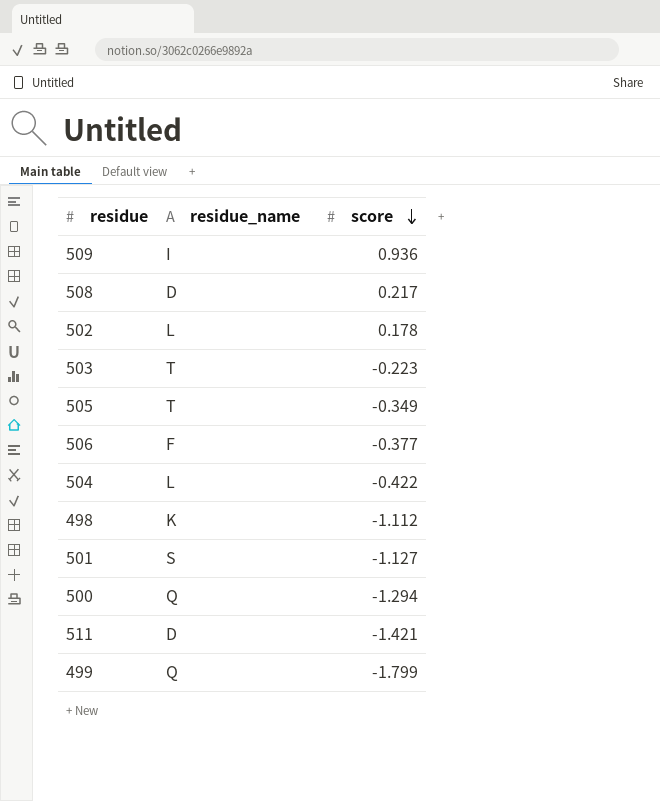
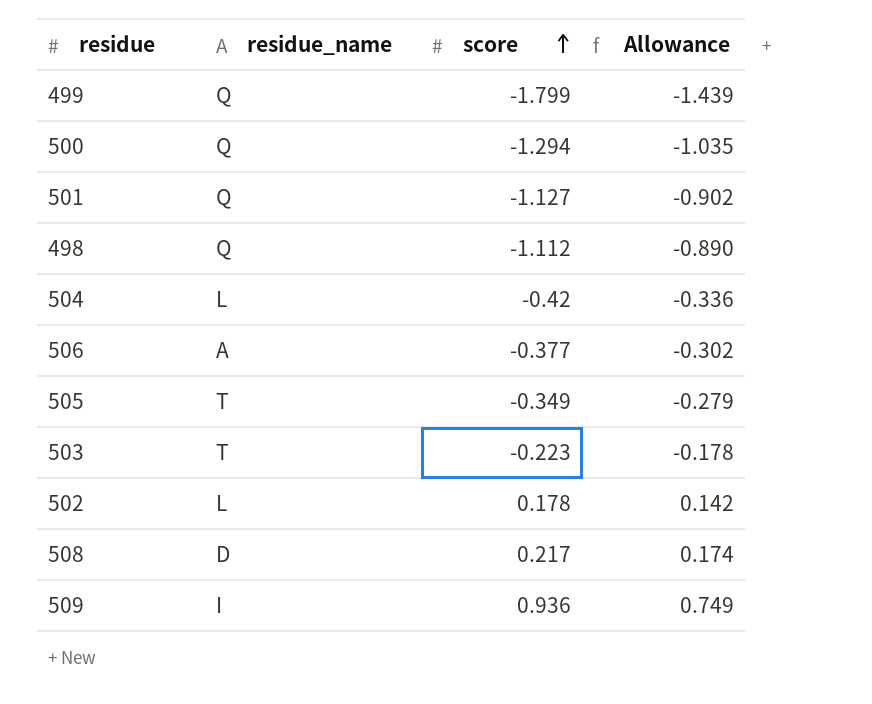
row order: score descending -> score ascending
column Allowance | formula: none -> [score] * 0.8
row 511: D | -1.421 -> none
501 | residue_name: S -> Q
498 | residue_name: K -> Q
504 | score: -0.422 -> -0.42
506 | residue_name: F -> A

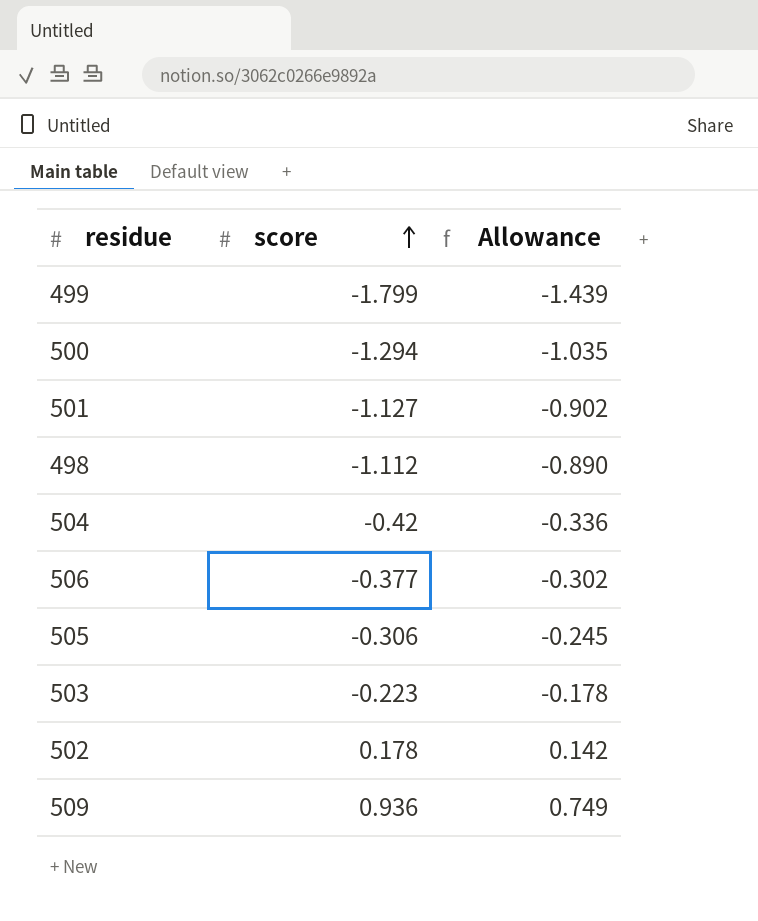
column residue_name | position: 2 -> none
row 508: D | 0.217 | 0.174 -> none
505 | score: -0.349 -> -0.306
505 | Allowance: -0.279 -> -0.245

